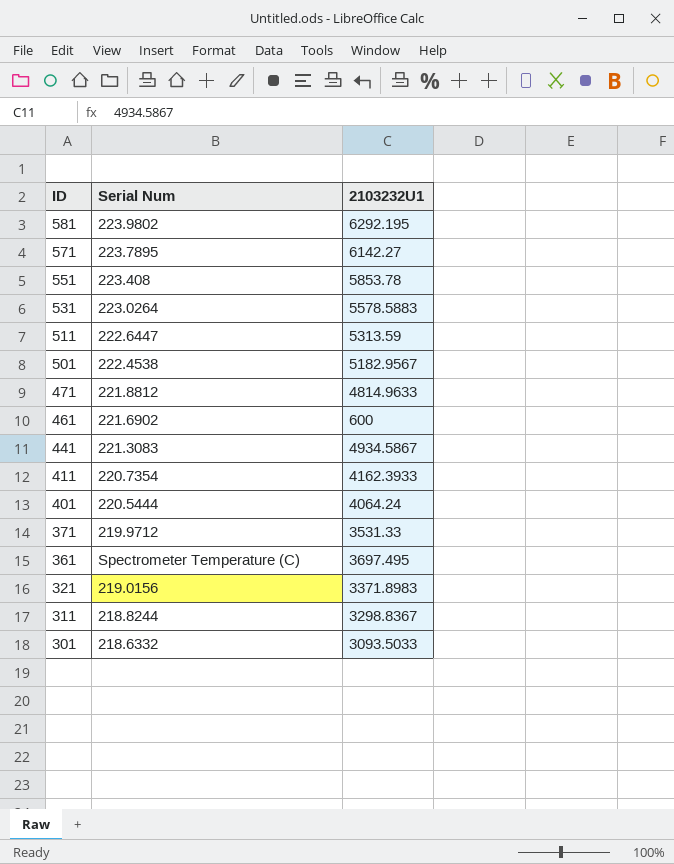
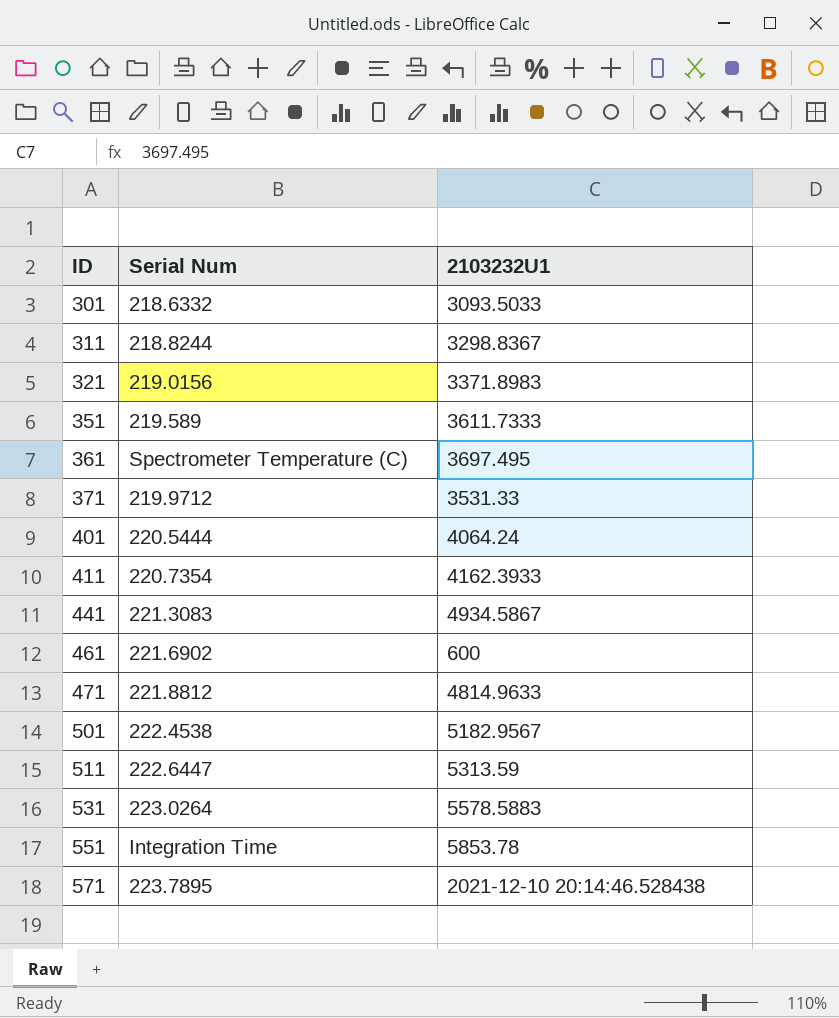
row order: ID descending -> ID ascending
row 581: 223.9802 | 6292.195 -> none
row 351: none -> 219.589 | 3611.7333
551 | Serial Num: 223.408 -> Integration Time
571 | 2103232U1: 6142.27 -> 2021-12-10 20:14:46.528438

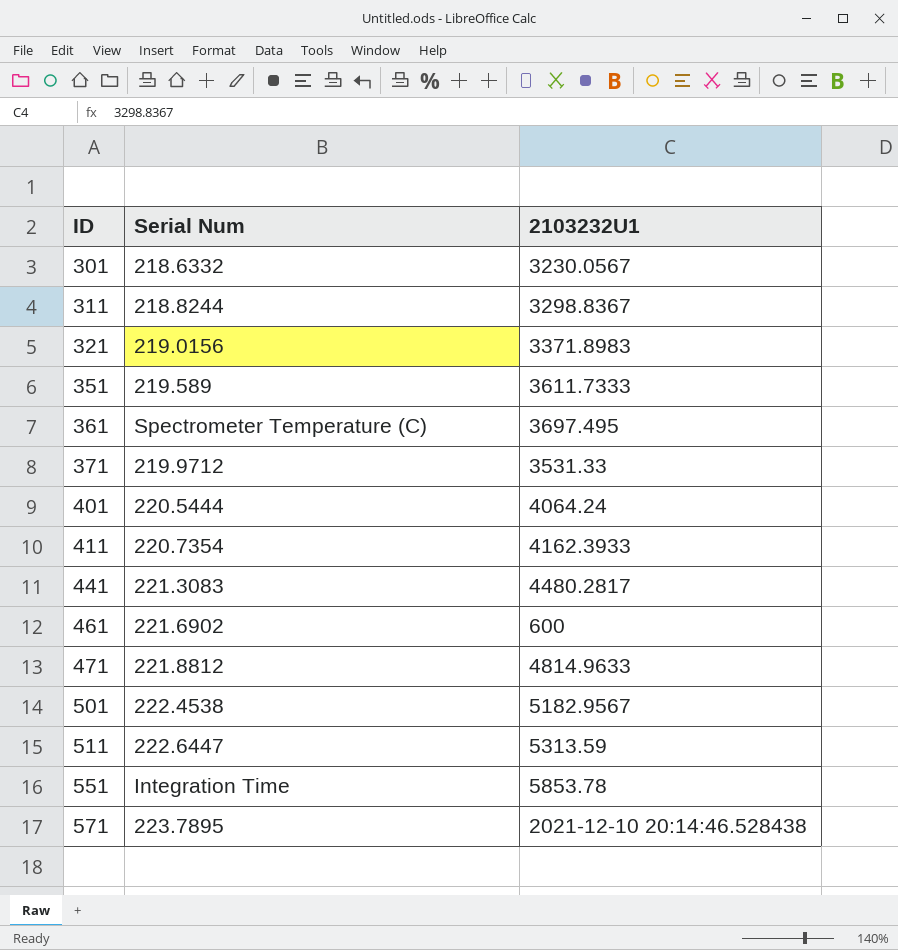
row 531: 223.0264 | 5578.5883 -> none
301 | 2103232U1: 3093.5033 -> 3230.0567
441 | 2103232U1: 4934.5867 -> 4480.2817

